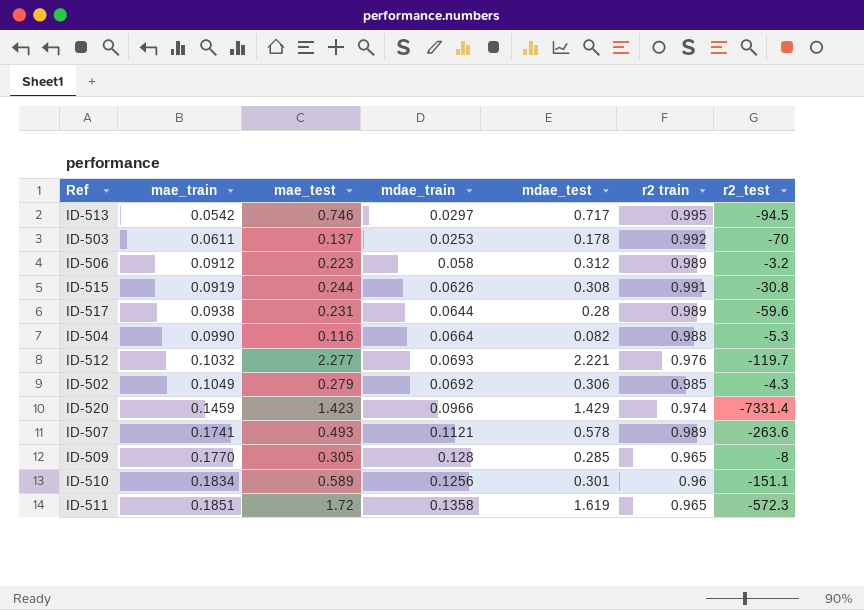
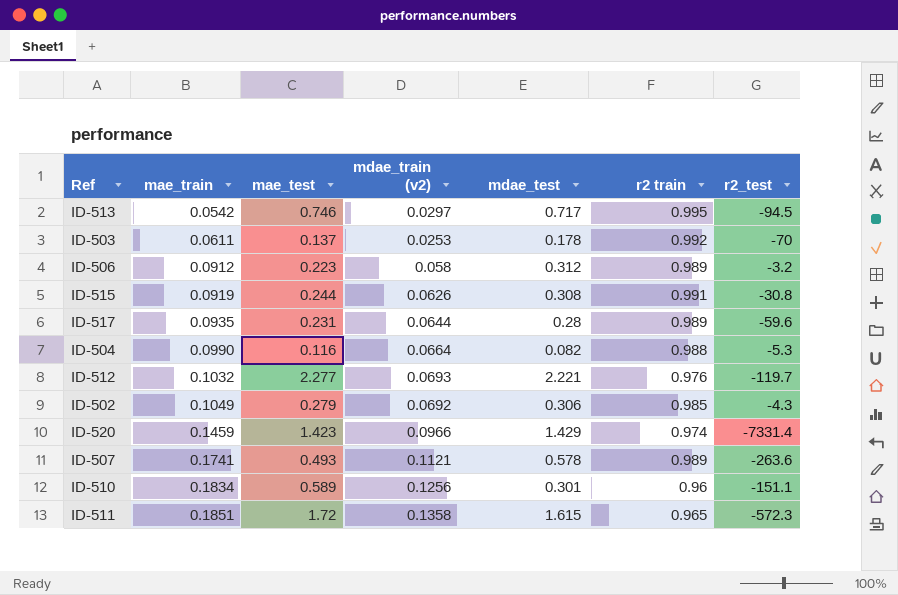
column name: mdae_train -> mdae_train (v2)
row ID-509: 0.1770 | 0.305 | 0.128 | 0.285 | 0.965 | -8 -> none
ID-517 | mae_train: 0.0938 -> 0.0935
ID-511 | mdae_test: 1.619 -> 1.615

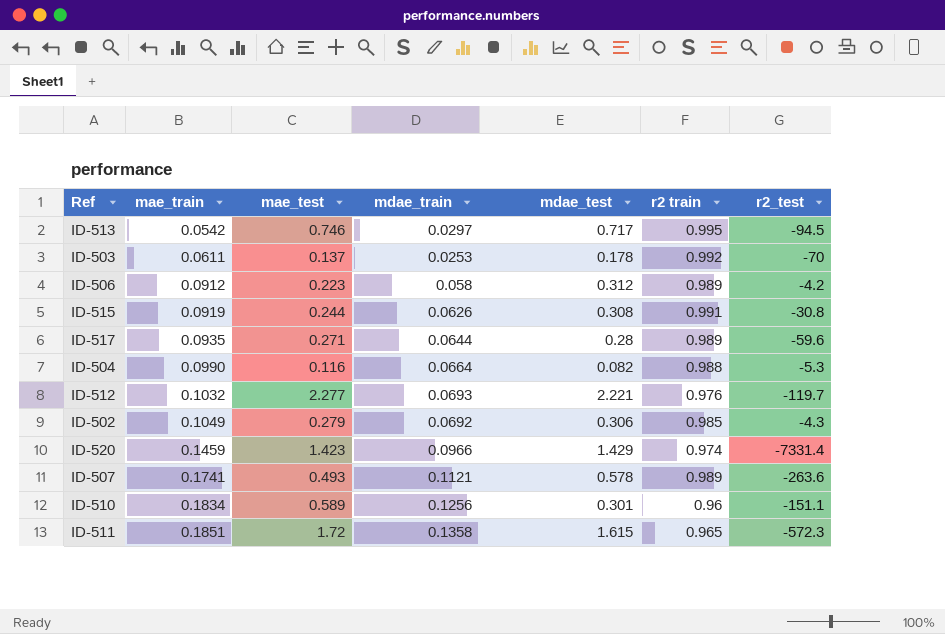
column name: mdae_train (v2) -> mdae_train
ID-506 | r2_test: -3.2 -> -4.2
ID-517 | mae_test: 0.231 -> 0.271

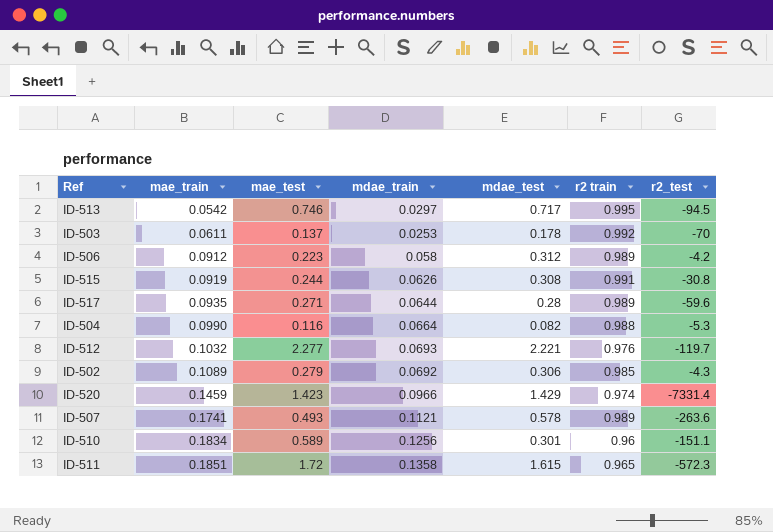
ID-502 | mae_train: 0.1049 -> 0.1089

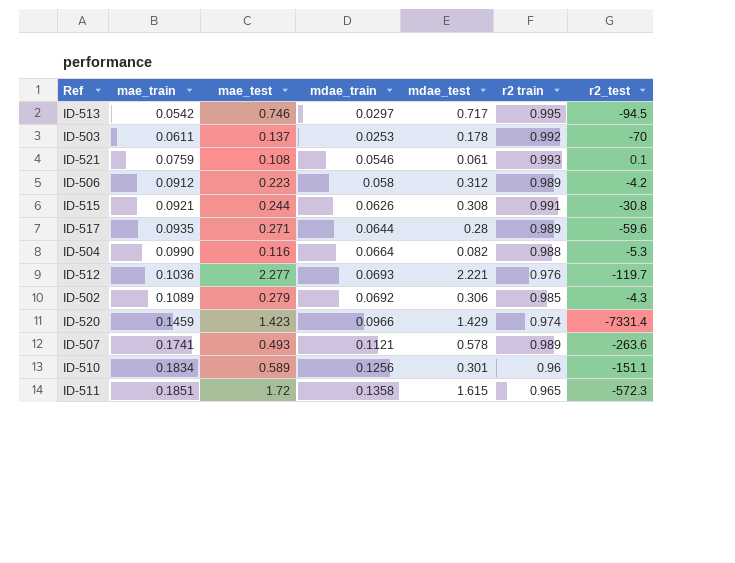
row ID-521: none -> 0.0759 | 0.108 | 0.0546 | 0.061 | 0.993 | 0.1
ID-515 | mae_train: 0.0919 -> 0.0921
ID-512 | mae_train: 0.1032 -> 0.1036

